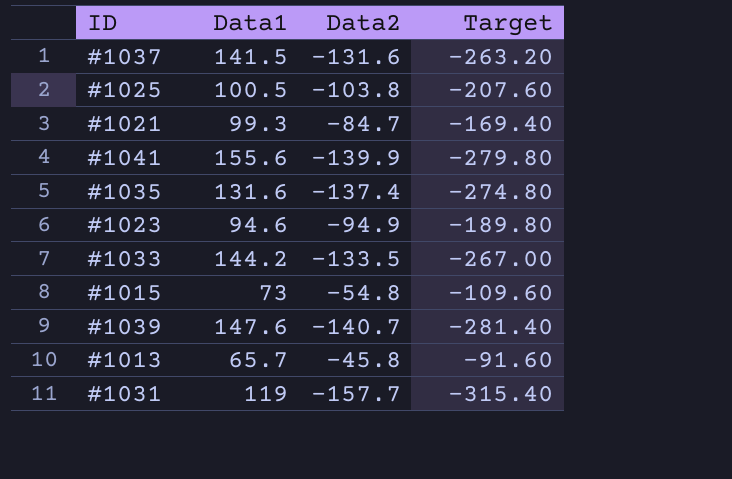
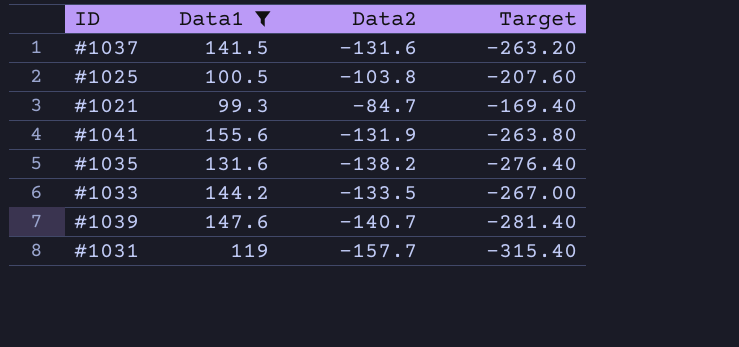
filter: none -> Data1 >= 99.3
#1041 | Data2: -139.9 -> -131.9
#1041 | Target: -279.80 -> -263.80
#1035 | Data2: -137.4 -> -138.2
#1035 | Target: -274.80 -> -276.40

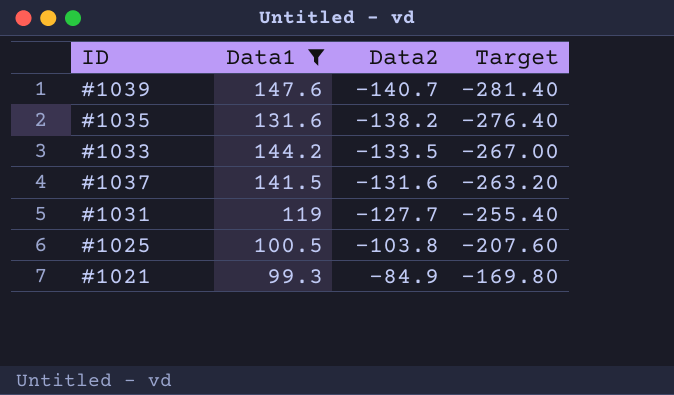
row order: none -> Data2 ascending
row #1041: 155.6 | -131.9 | -263.80 -> none
#1031 | Data2: -157.7 -> -127.7
#1031 | Target: -315.40 -> -255.40
#1021 | Data2: -84.7 -> -84.9
#1021 | Target: -169.40 -> -169.80

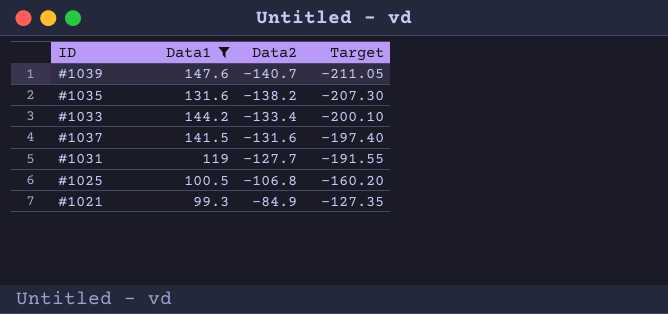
column Target | formula: [Data2] * 2 -> [Data2] * 1.5
#1033 | Data2: -133.5 -> -133.4
#1025 | Data2: -103.8 -> -106.8

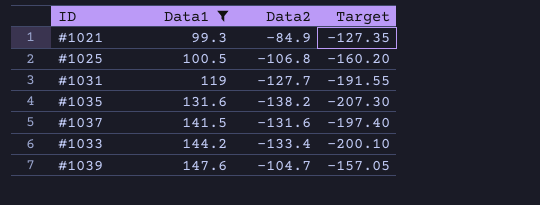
row order: Data2 ascending -> Data1 ascending
#1039 | Data2: -140.7 -> -104.7
#1039 | Target: -211.05 -> -157.05

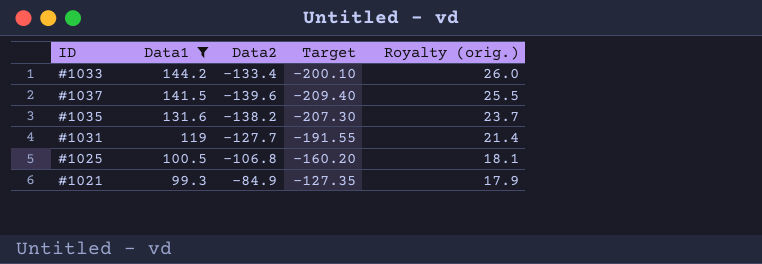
row order: Data1 ascending -> Data1 descending
column Royalty (orig.) | formula: none -> [Data1] * 0.18
row #1039: 147.6 | -104.7 | -157.05 -> none
#1037 | Data2: -131.6 -> -139.6
#1037 | Target: -197.40 -> -209.40

